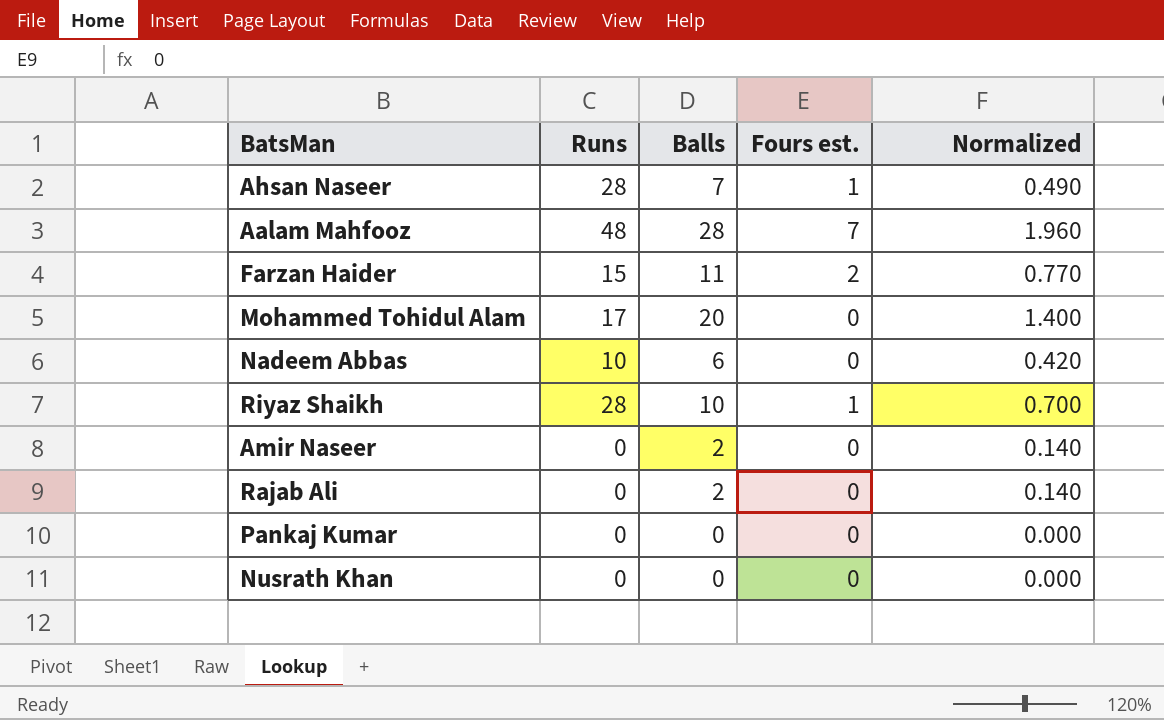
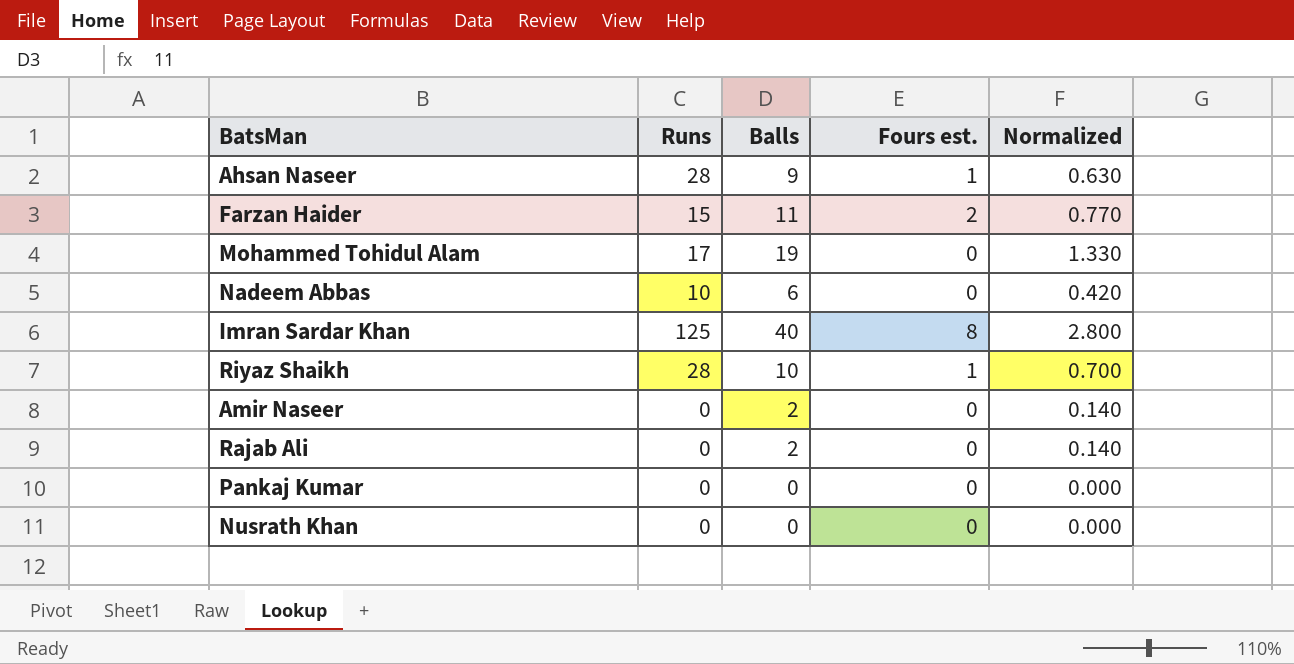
row Aalam Mahfooz: 48 | 28 | 7 | 1.960 -> none
Ahsan Naseer | Balls: 7 -> 9
Ahsan Naseer | Normalized: 0.490 -> 0.630
Mohammed Tohidul Alam | Balls: 20 -> 19
Mohammed Tohidul Alam | Normalized: 1.400 -> 1.330
row Imran Sardar Khan: none -> 125 | 40 | 8 | 2.800

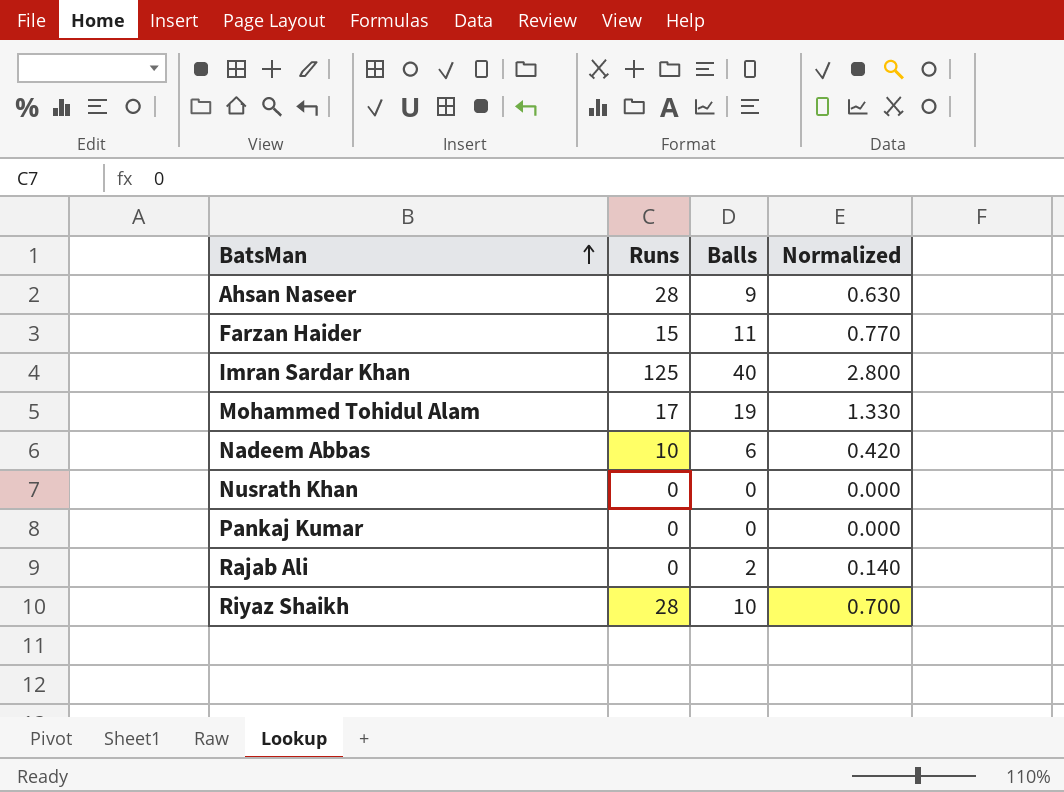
row order: none -> BatsMan ascending
column Fours est. | position: 4 -> none
row Amir Naseer: 0 | 2 | 0 | 0.140 -> none

